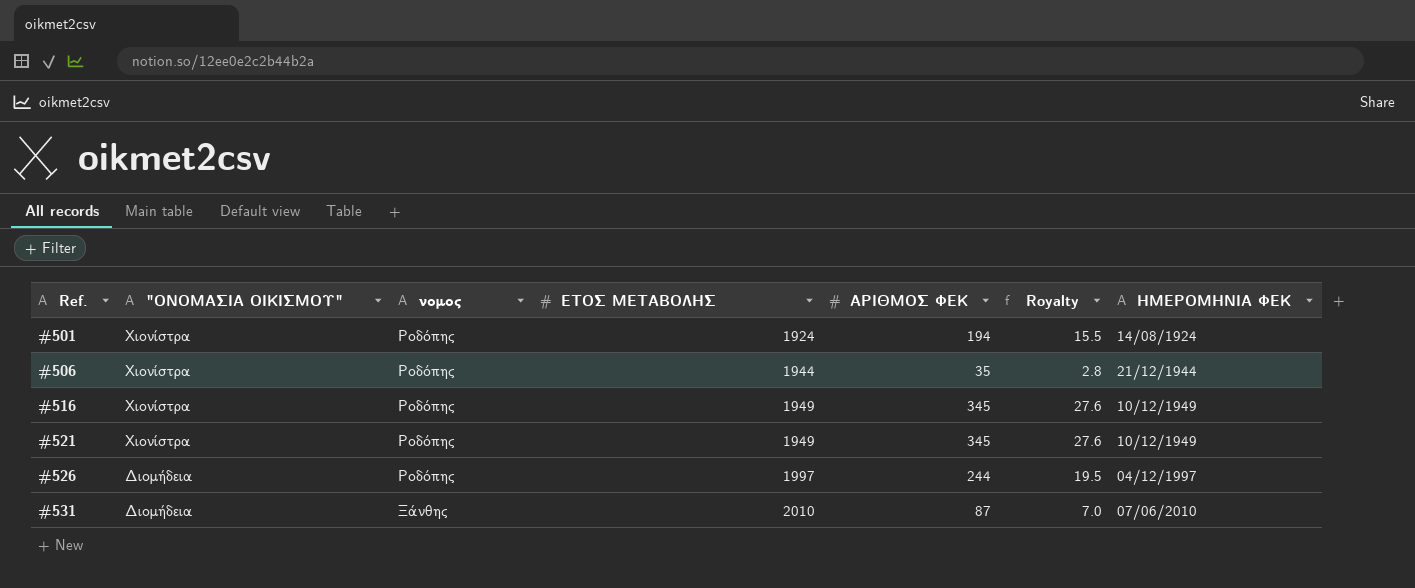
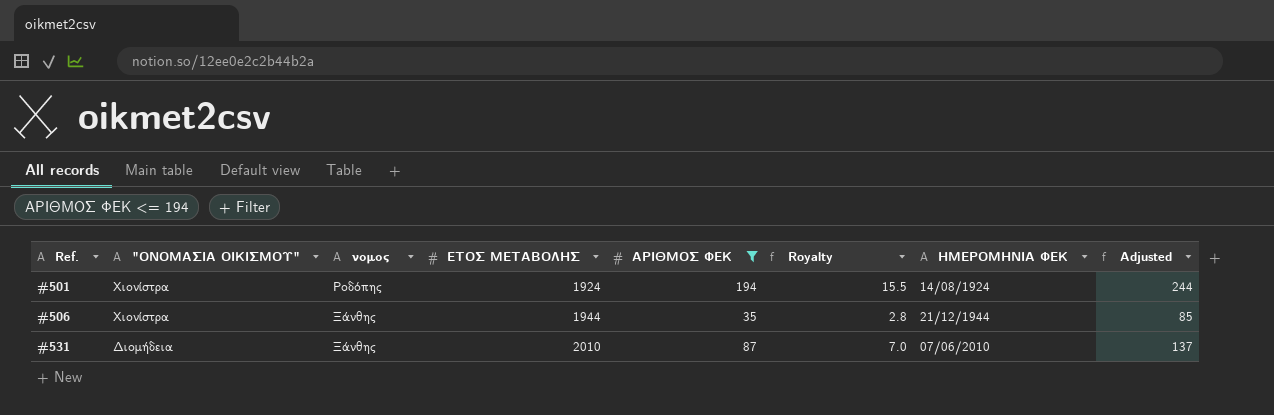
filter: none -> ΑΡΙΘΜΟΣ ΦΕΚ <= 194
column Adjusted | formula: none -> [ΑΡΙΘΜΟΣ ΦΕΚ] + 50
#506 | νομος: Ροδόπης -> Ξάνθης

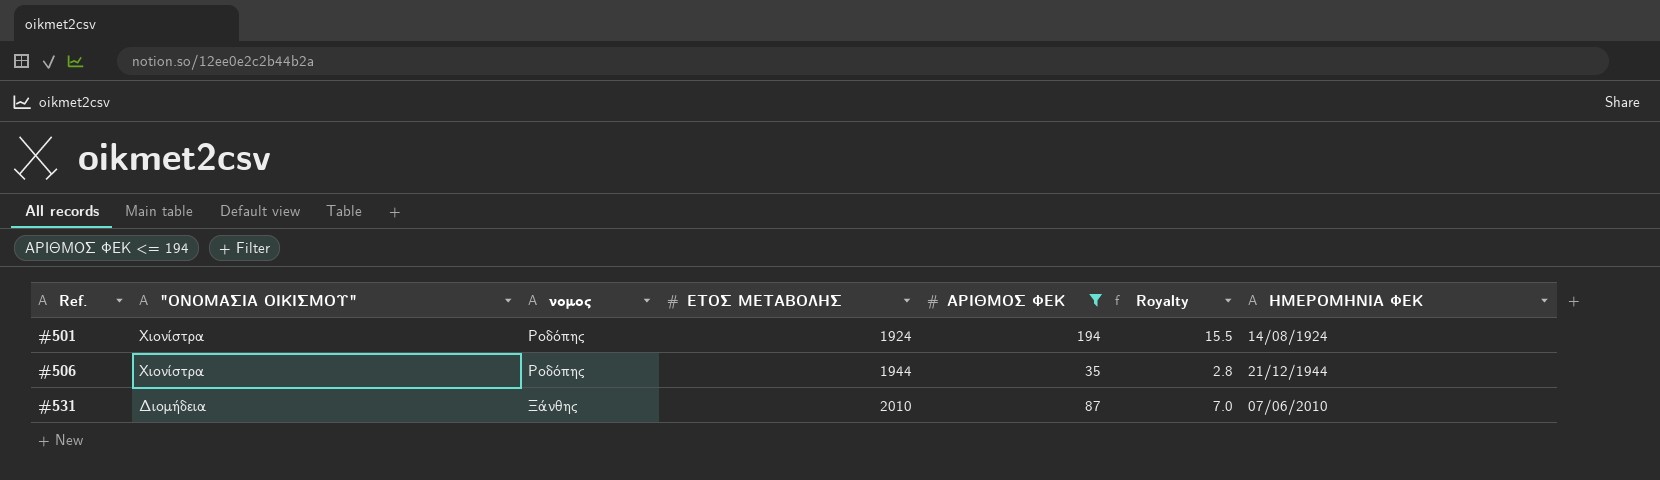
column Adjusted | formula: [ΑΡΙΘΜΟΣ ΦΕΚ] + 50 -> none
#506 | νομος: Ξάνθης -> Ροδόπης

